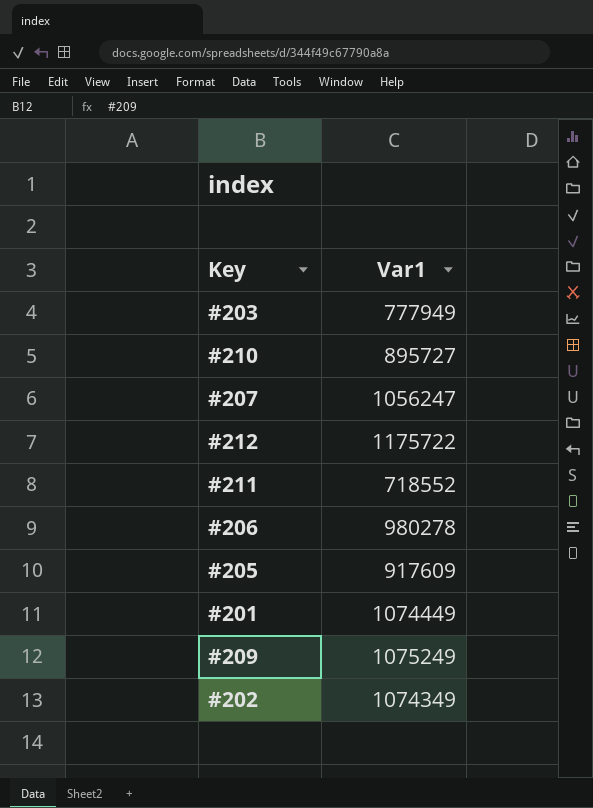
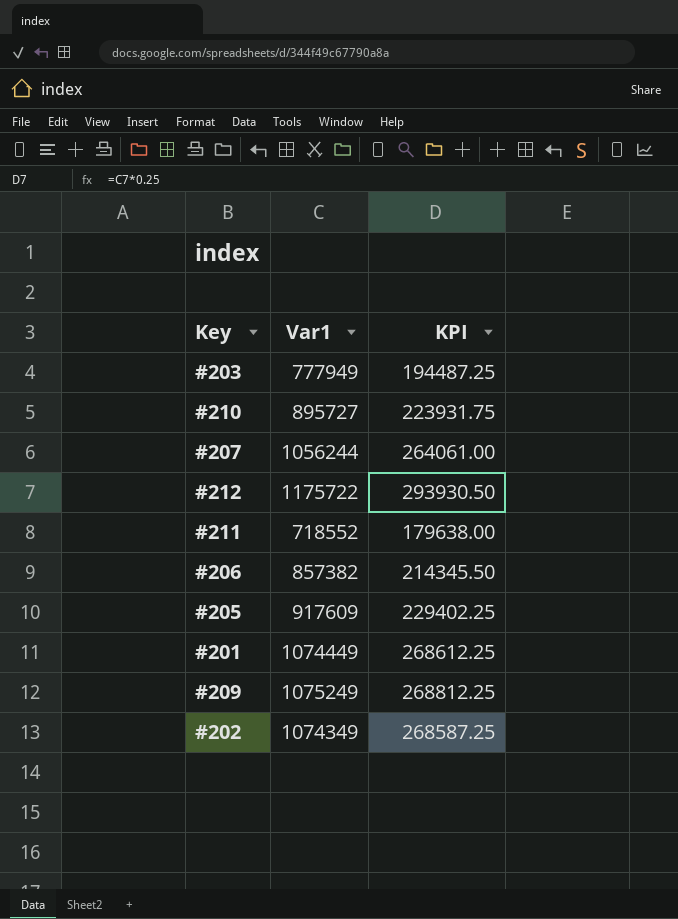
column KPI | formula: none -> [Var1] * 0.25
#207 | Var1: 1056247 -> 1056244
#206 | Var1: 980278 -> 857382

